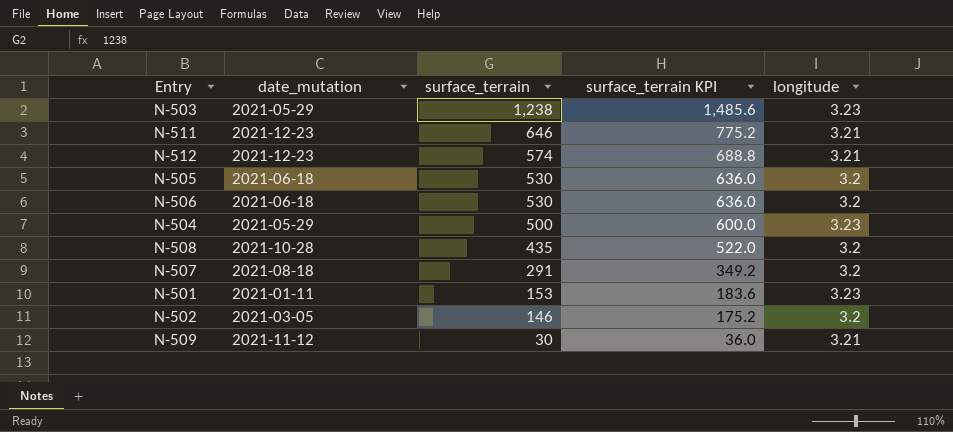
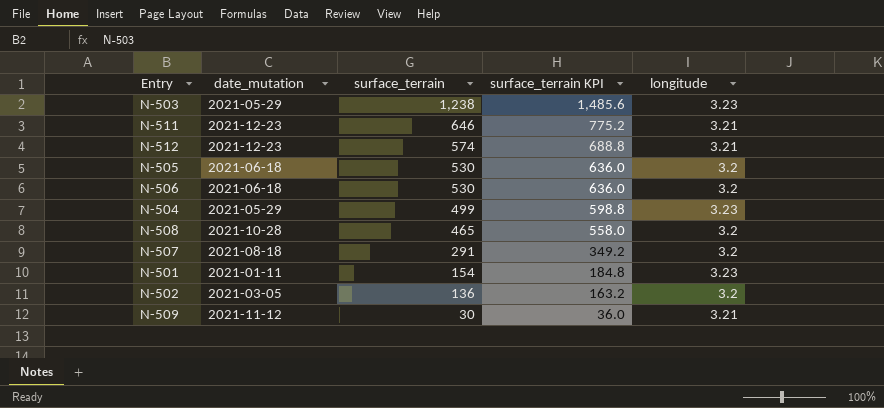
N-504 | surface_terrain: 500 -> 499
N-504 | surface_terrain KPI: 600.0 -> 598.8
N-508 | surface_terrain: 435 -> 465
N-508 | surface_terrain KPI: 522.0 -> 558.0
N-501 | surface_terrain: 153 -> 154
N-501 | surface_terrain KPI: 183.6 -> 184.8
N-502 | surface_terrain: 146 -> 136
N-502 | surface_terrain KPI: 175.2 -> 163.2

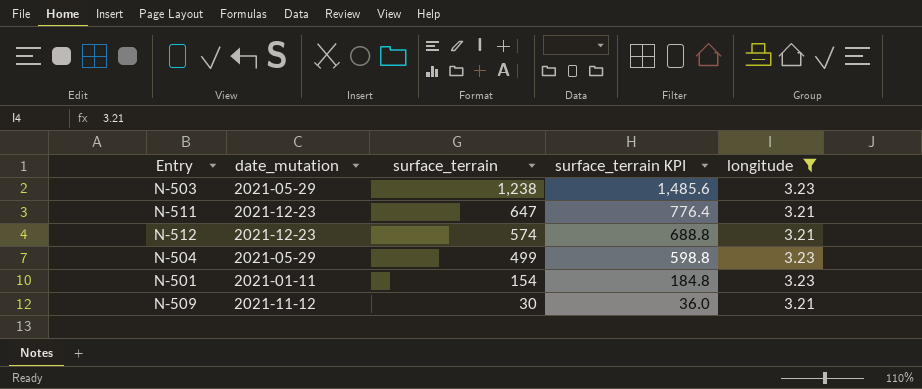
filter: none -> longitude != 3.2
N-511 | surface_terrain: 646 -> 647
N-511 | surface_terrain KPI: 775.2 -> 776.4

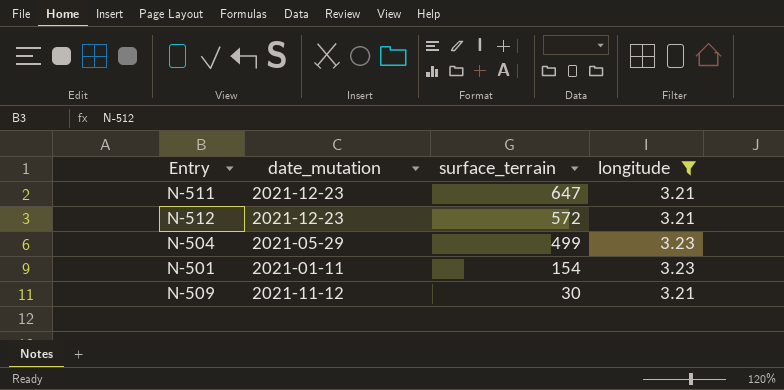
column surface_terrain KPI | formula: [surface_terrain] * 1.2 -> none
row N-503: 2021-05-29 | 1,238 | 1,485.6 | 3.23 -> none
N-512 | surface_terrain: 574 -> 572

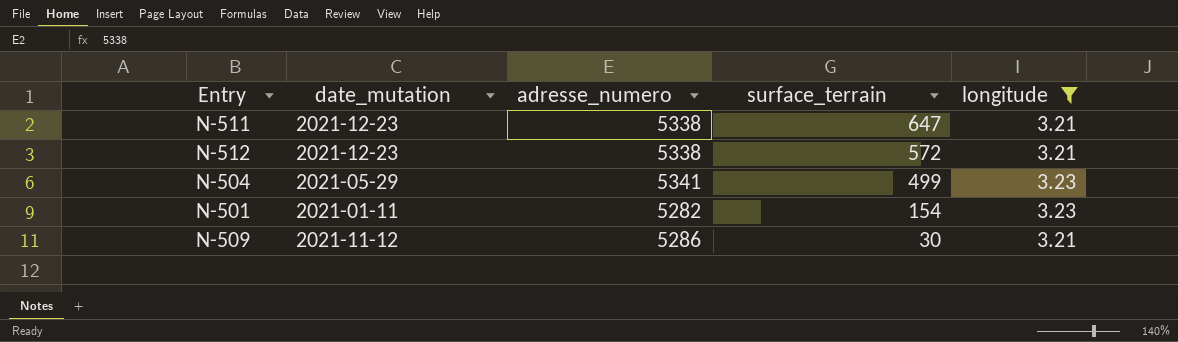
column adresse_numero | position: none -> 3

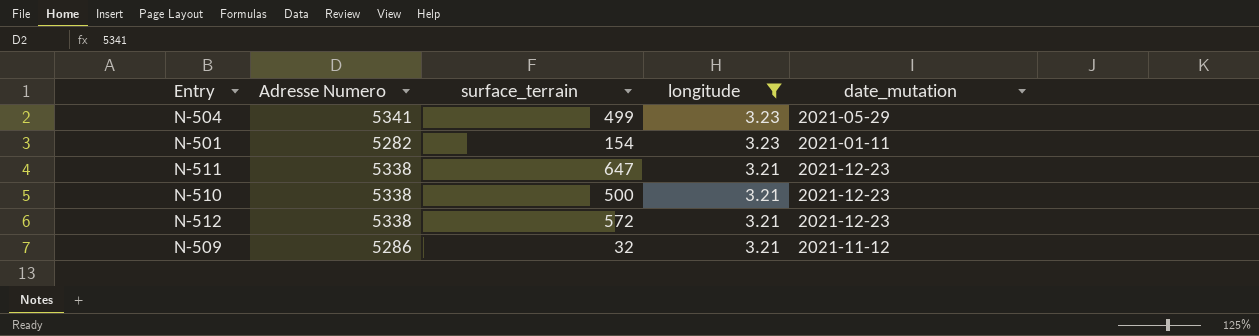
row order: surface_terrain descending -> longitude descending
column name: adresse_numero -> Adresse Numero
column date_mutation | position: 2 -> 5
row N-510: none -> 5338 | 500 | 3.21 | 2021-12-23
N-509 | surface_terrain: 30 -> 32

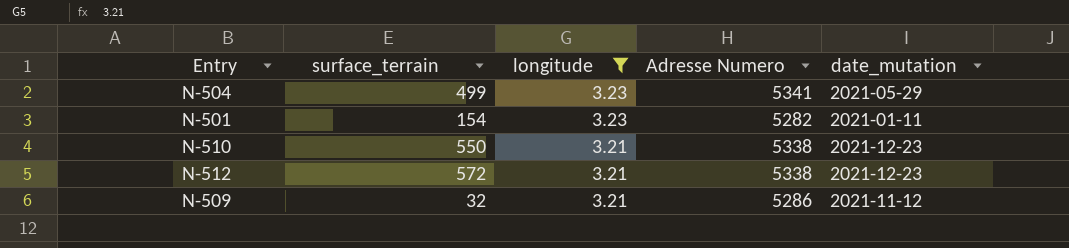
column Adresse Numero | position: 2 -> 4
row N-511: 5338 | 647 | 3.21 | 2021-12-23 -> none
N-510 | surface_terrain: 500 -> 550

